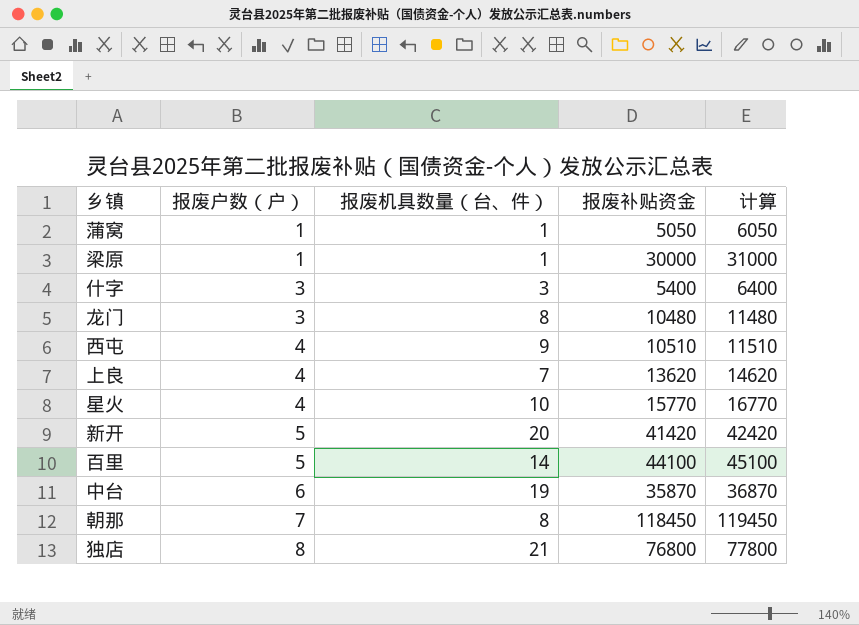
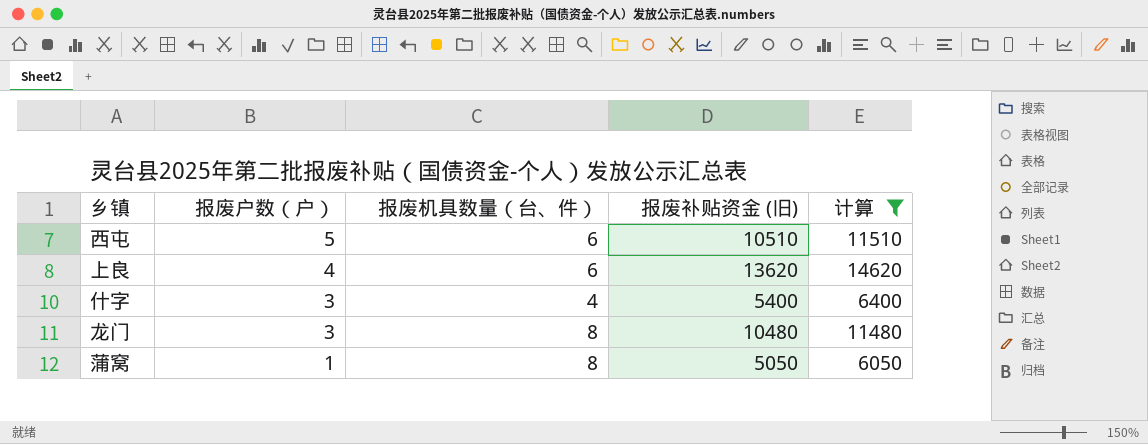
filter: none -> 计算 <= 14620
row order: 报废户数（户） ascending -> 报废户数（户） descending
column name: 报废补贴资金 -> 报废补贴资金 (旧)
西屯 | 报废户数（户）: 4 -> 5
西屯 | 报废机具数量（台、件）: 9 -> 6
上良 | 报废机具数量（台、件）: 7 -> 6
什字 | 报废机具数量（台、件）: 3 -> 4
蒲窝 | 报废机具数量（台、件）: 1 -> 8

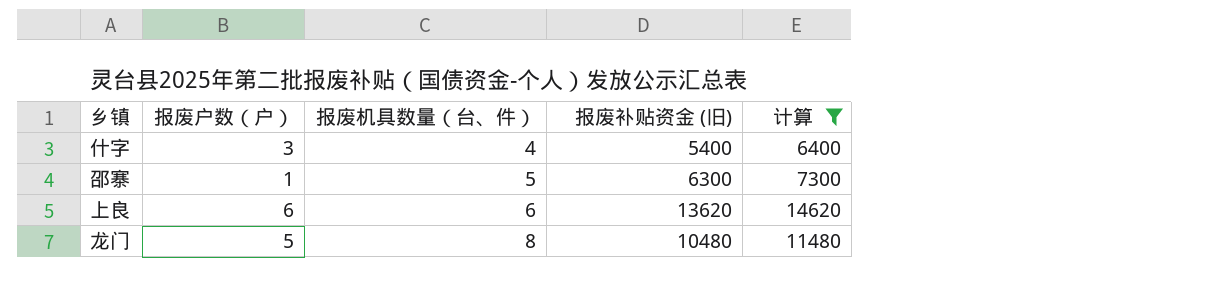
row order: 报废户数（户） descending -> 报废机具数量（台、件） ascending
row 西屯: 5 | 6 | 10510 | 11510 -> none
row 蒲窝: 1 | 8 | 5050 | 6050 -> none
row 邵寨: none -> 1 | 5 | 6300 | 7300
上良 | 报废户数（户）: 4 -> 6
龙门 | 报废户数（户）: 3 -> 5

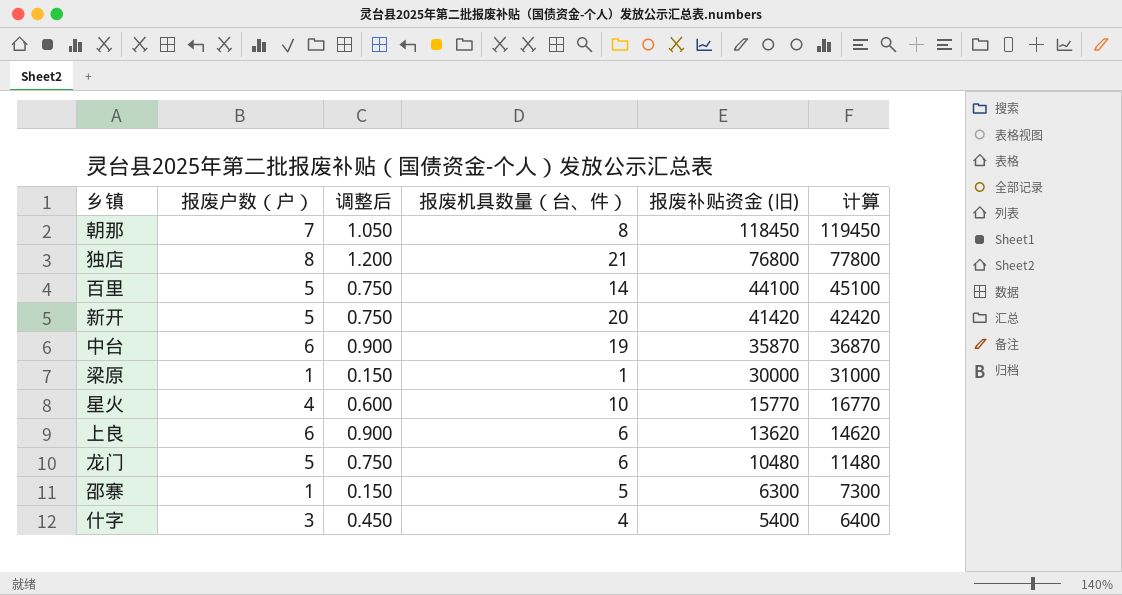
filter: 计算 <= 14620 -> none
row order: 报废机具数量（台、件） ascending -> 报废补贴资金 (旧) descending
column 调整后 | formula: none -> [报废户数（户）] * 0.15
龙门 | 报废机具数量（台、件）: 8 -> 6

